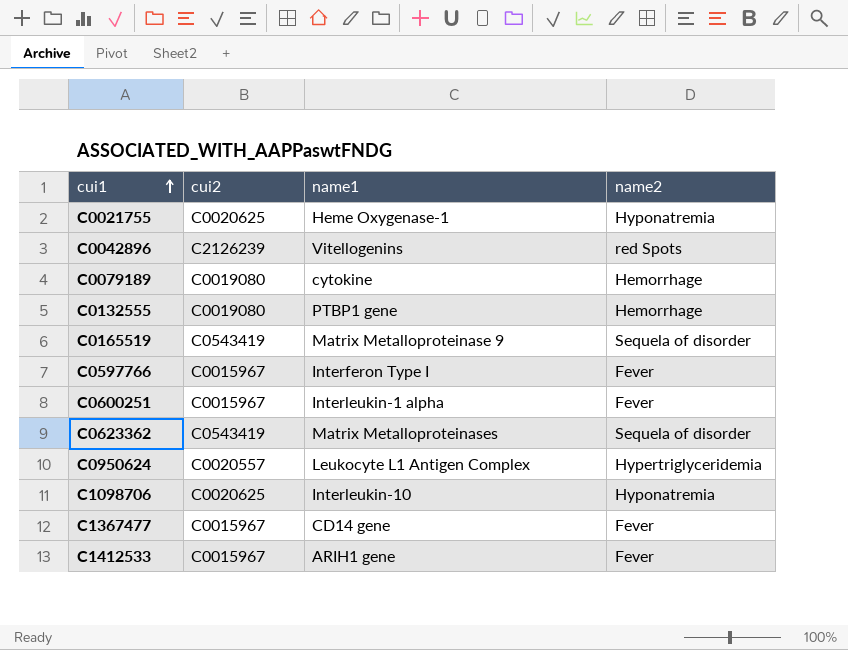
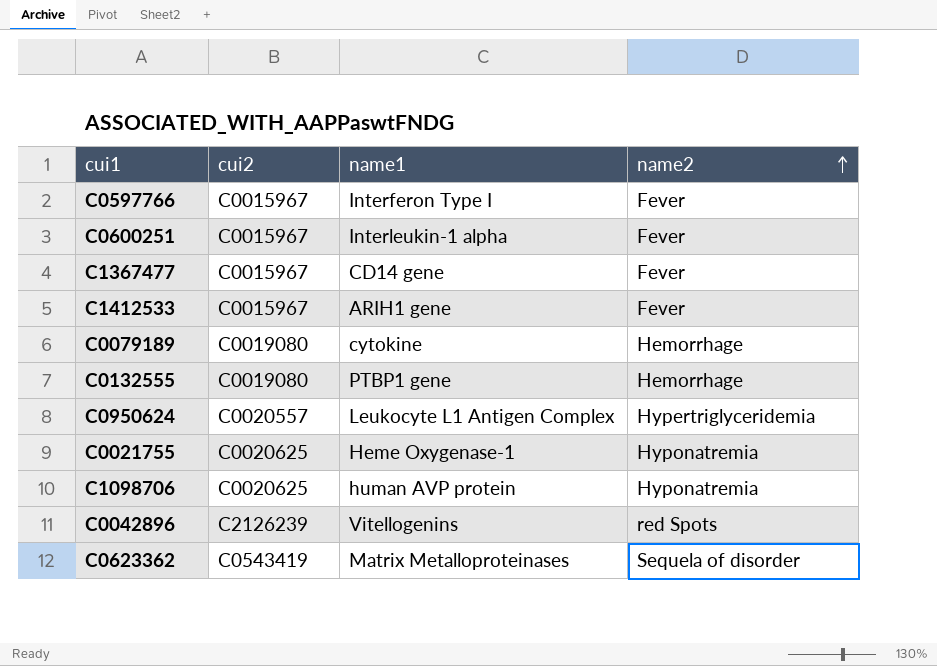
row order: cui1 ascending -> name2 ascending
row C0165519: C0543419 | Matrix Metalloproteinase 9 | Sequela of disorder -> none
C1098706 | name1: Interleukin-10 -> human AVP protein

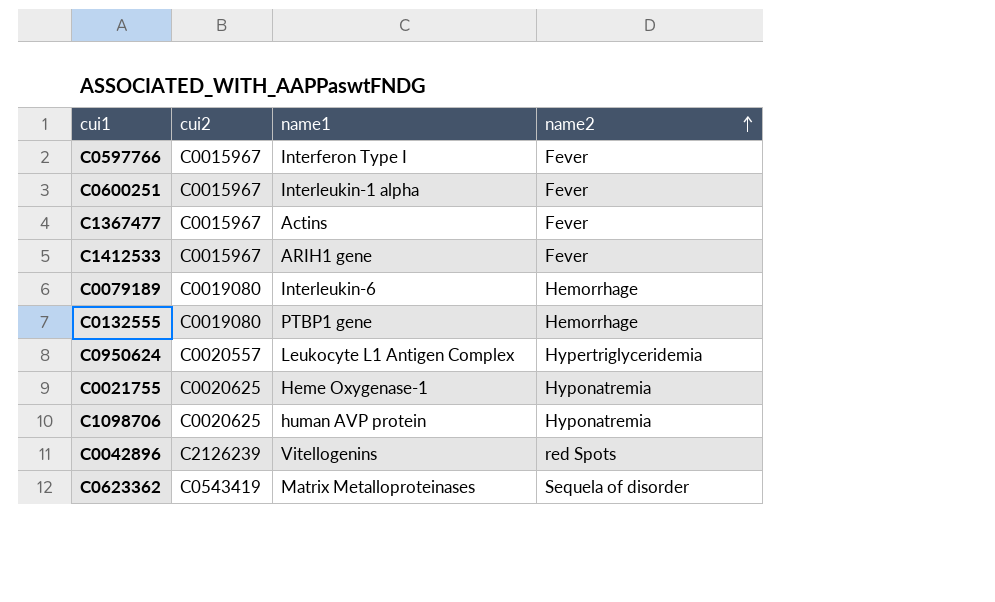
C1367477 | name1: CD14 gene -> Actins
C0079189 | name1: cytokine -> Interleukin-6

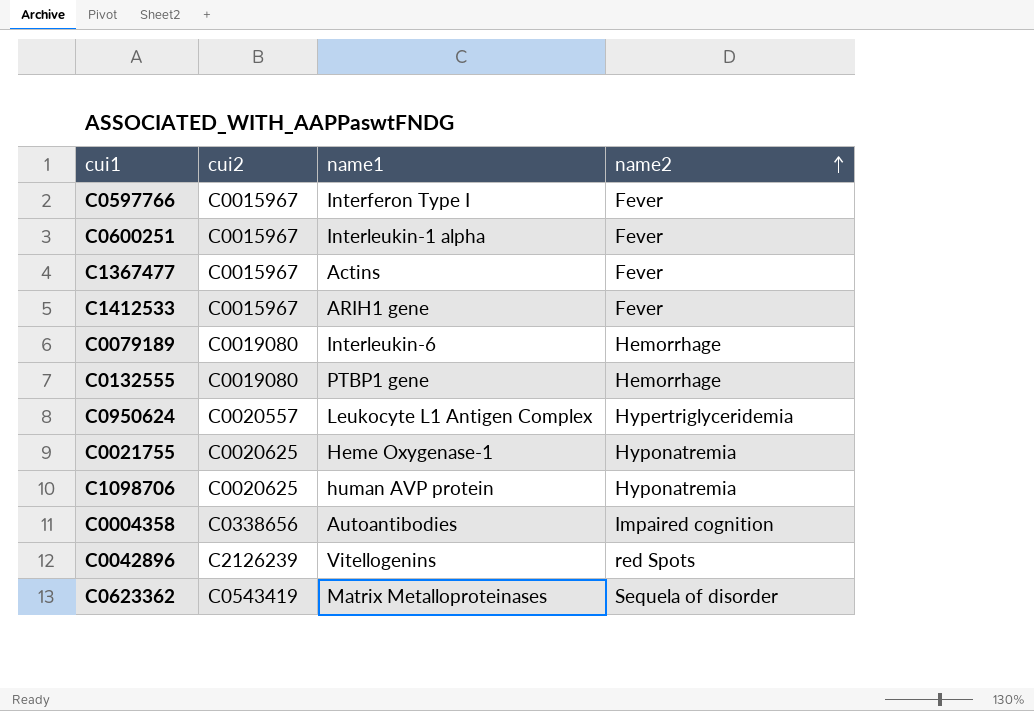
row C0004358: none -> C0338656 | Autoantibodies | Impaired cognition

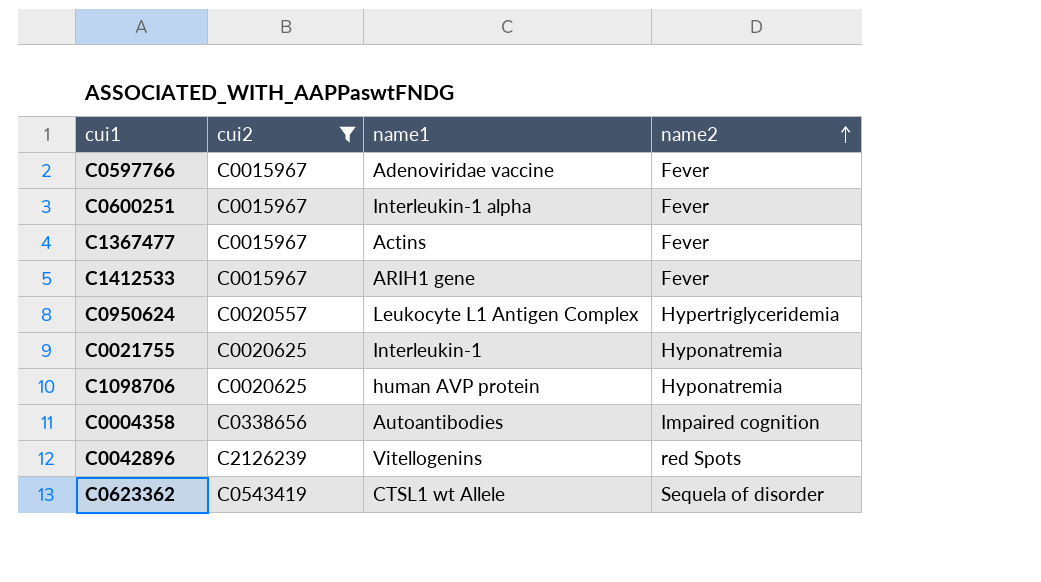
filter: none -> cui2 != C0019080
C0597766 | name1: Interferon Type I -> Adenoviridae vaccine
C0021755 | name1: Heme Oxygenase-1 -> Interleukin-1
C0623362 | name1: Matrix Metalloproteinases -> CTSL1 wt Allele

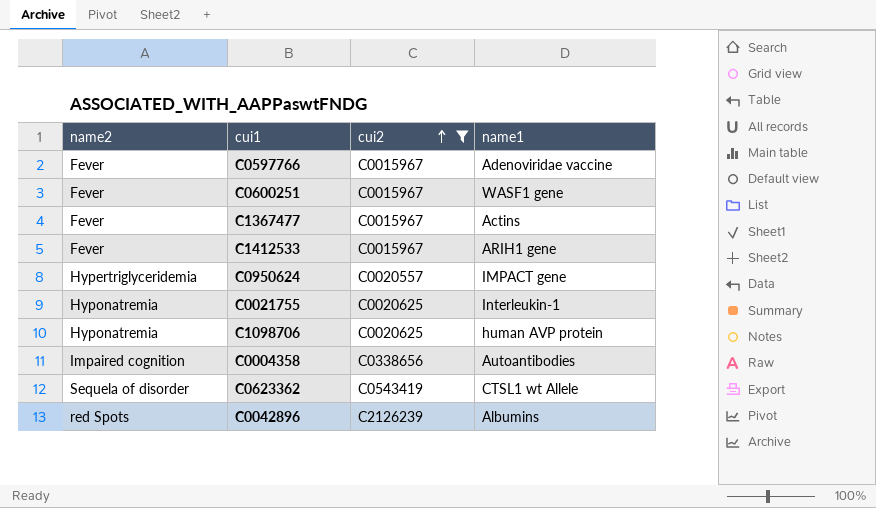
row order: name2 ascending -> cui2 ascending
column name2 | position: 4 -> 1
C0600251 | name1: Interleukin-1 alpha -> WASF1 gene
C0950624 | name1: Leukocyte L1 Antigen Complex -> IMPACT gene
C0042896 | name1: Vitellogenins -> Albumins

